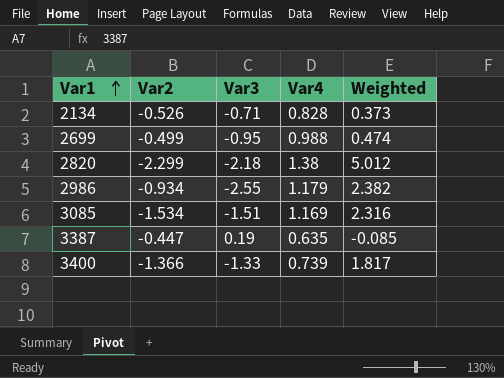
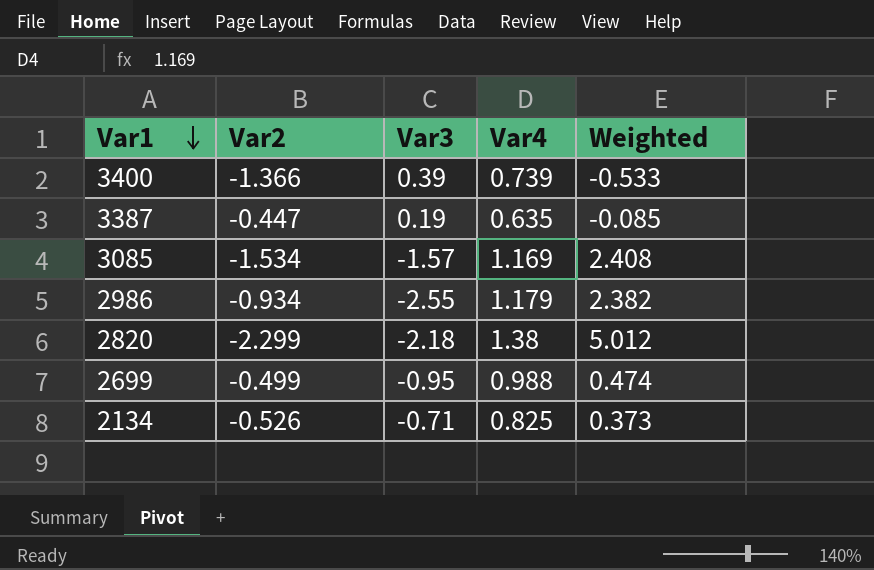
row order: Var1 ascending -> Var1 descending
3400 | Var3: -1.33 -> 0.39
3400 | Weighted: 1.817 -> -0.533
3085 | Var3: -1.51 -> -1.57
3085 | Weighted: 2.316 -> 2.408
2134 | Var4: 0.828 -> 0.825

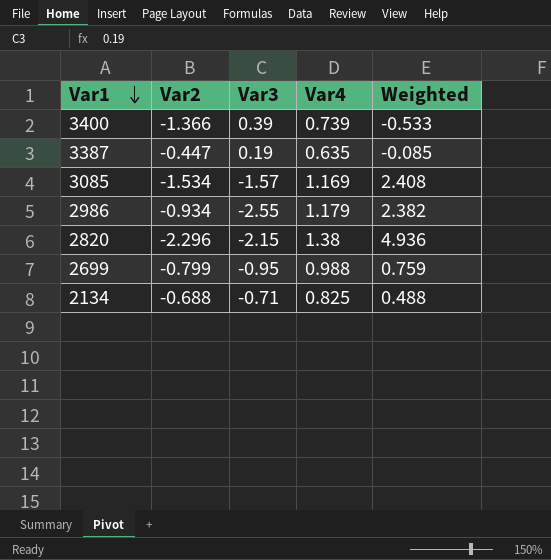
2820 | Var2: -2.299 -> -2.296
2820 | Var3: -2.18 -> -2.15
2820 | Weighted: 5.012 -> 4.936
2699 | Var2: -0.499 -> -0.799
2699 | Weighted: 0.474 -> 0.759
2134 | Var2: -0.526 -> -0.688
2134 | Weighted: 0.373 -> 0.488

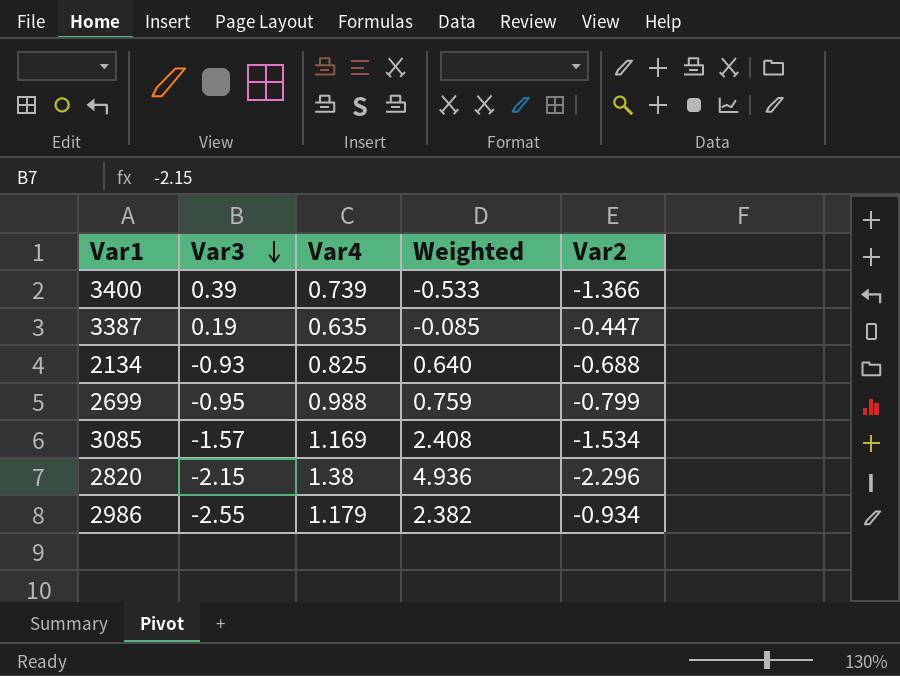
row order: Var1 descending -> Var3 descending
column Var2 | position: 2 -> 5
2134 | Var3: -0.71 -> -0.93
2134 | Weighted: 0.488 -> 0.640

